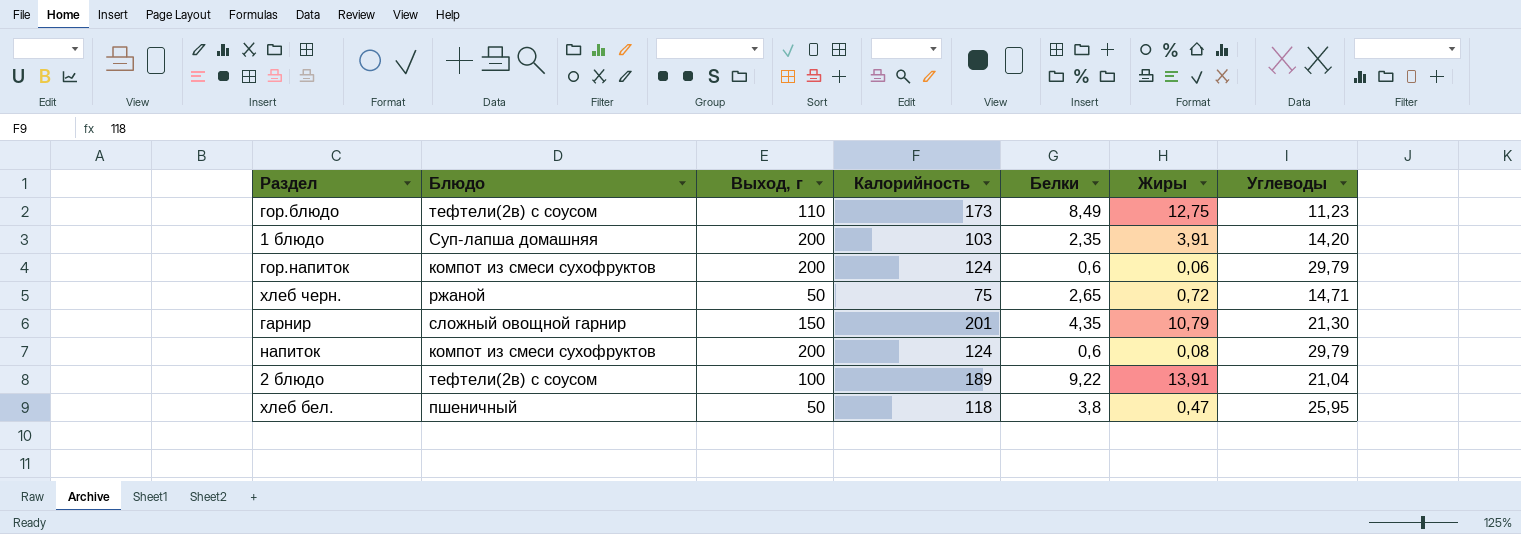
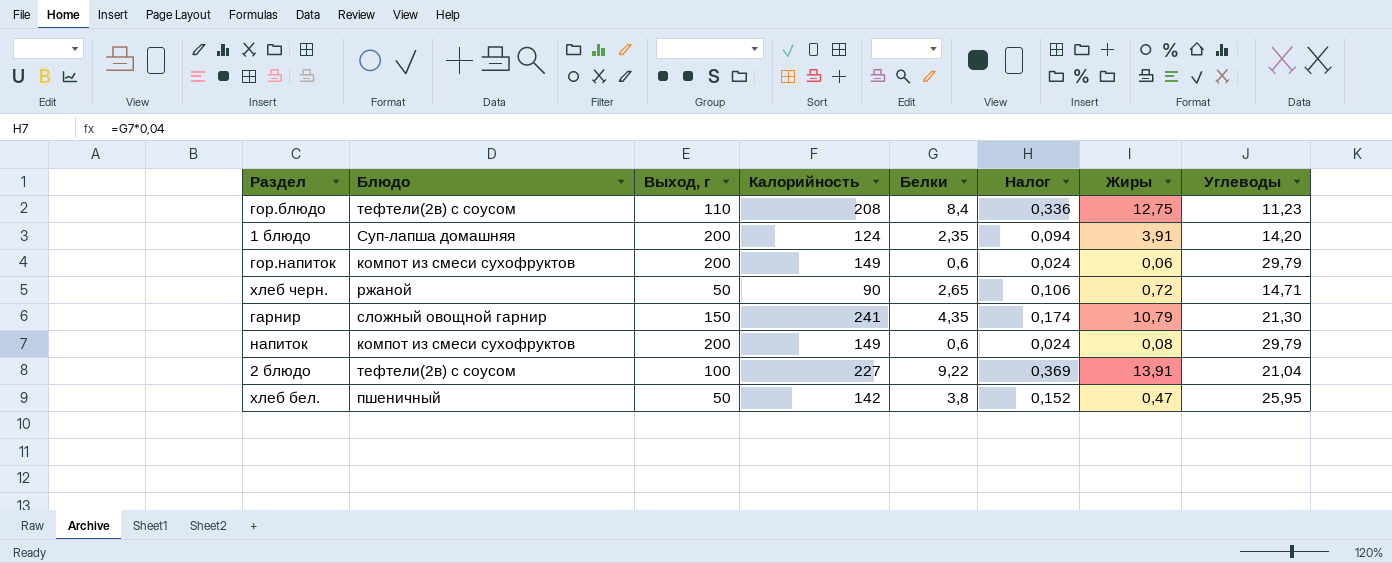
column Налог | formula: none -> [Белки] * 0,04
гор.блюдо | Калорийность: 173 -> 208
гор.блюдо | Белки: 8,49 -> 8,4
1 блюдо | Калорийность: 103 -> 124
гор.напиток | Калорийность: 124 -> 149
хлеб черн. | Калорийность: 75 -> 90
гарнир | Калорийность: 201 -> 241
напиток | Калорийность: 124 -> 149
2 блюдо | Калорийность: 189 -> 227
хлеб бел. | Калорийность: 118 -> 142

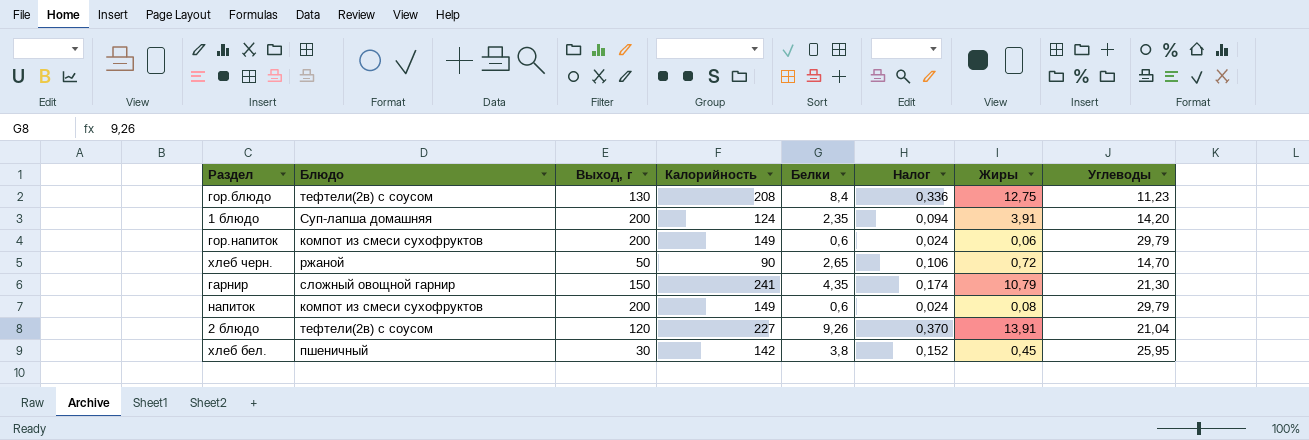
гор.блюдо | Выход, г: 110 -> 130
хлеб черн. | Углеводы: 14,71 -> 14,70
2 блюдо | Выход, г: 100 -> 120
2 блюдо | Белки: 9,22 -> 9,26
2 блюдо | Налог: 0,369 -> 0,370
хлеб бел. | Выход, г: 50 -> 30
хлеб бел. | Жиры: 0,47 -> 0,45

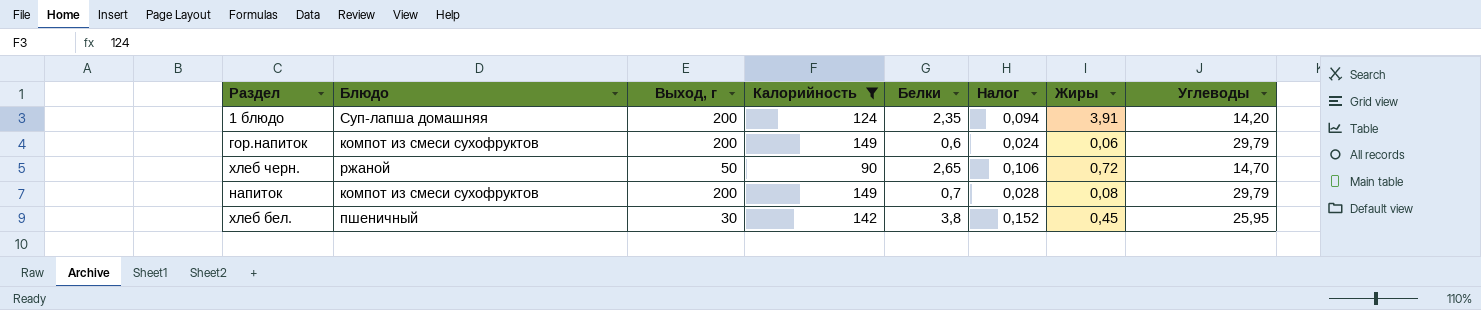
filter: none -> Калорийность <= 149
напиток | Белки: 0,6 -> 0,7
напиток | Налог: 0,024 -> 0,028

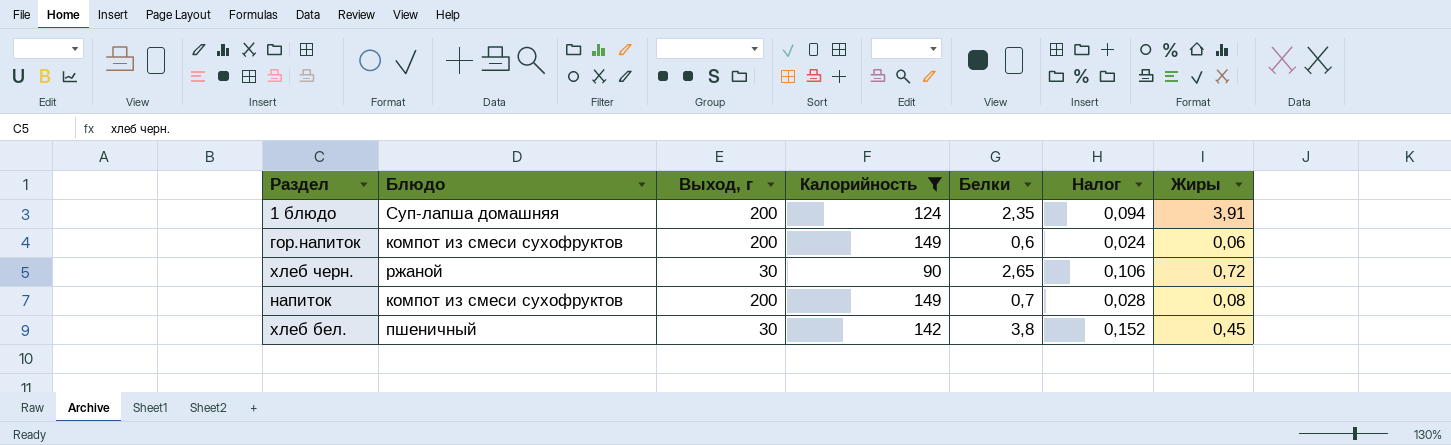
column Углеводы | position: 8 -> none
хлеб черн. | Выход, г: 50 -> 30

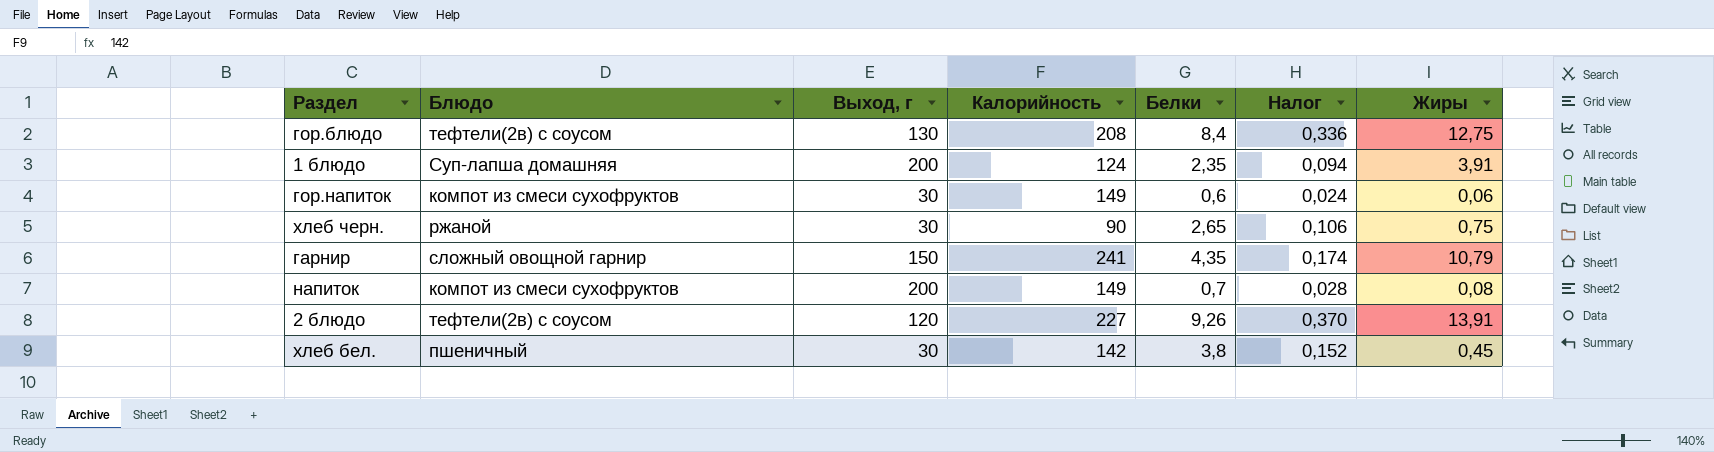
filter: Калорийность <= 149 -> none
гор.напиток | Выход, г: 200 -> 30
хлеб черн. | Жиры: 0,72 -> 0,75

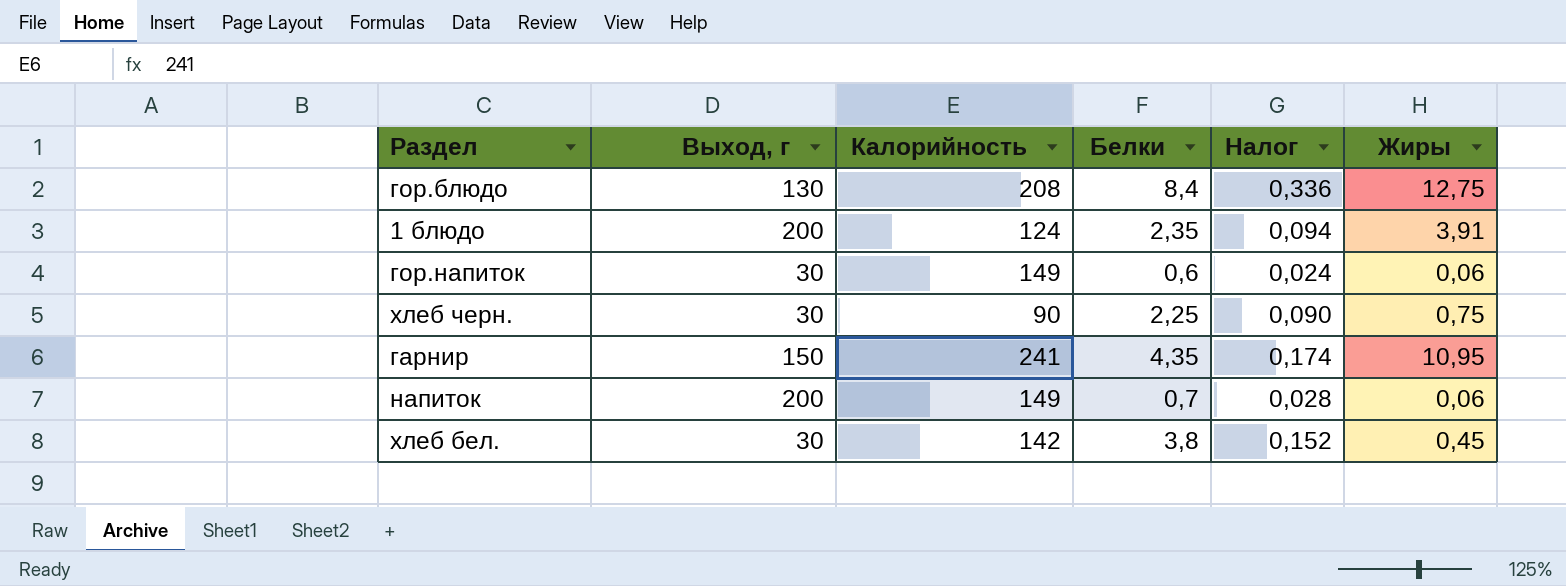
column Блюдо | position: 2 -> none
row 2 блюдо: тефтели(2в) с соусом | 120 | 227 | 9,26 | 0,370 | 13,91 -> none
хлеб черн. | Белки: 2,65 -> 2,25
хлеб черн. | Налог: 0,106 -> 0,090
гарнир | Жиры: 10,79 -> 10,95
напиток | Жиры: 0,08 -> 0,06

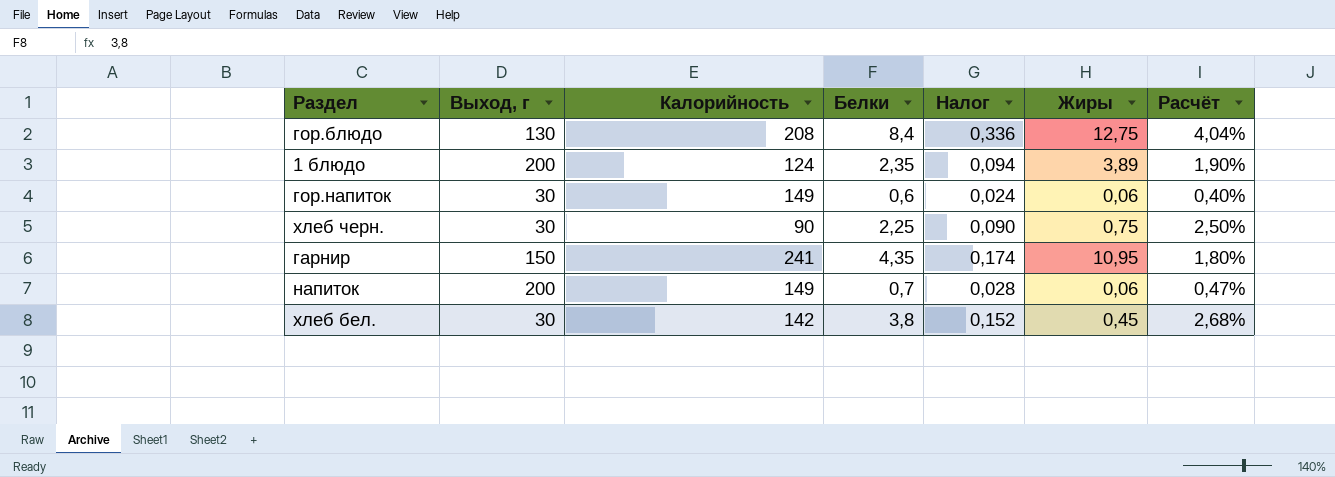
column Расчёт | formula: none -> [Белки] / [Калорийность]
1 блюдо | Жиры: 3,91 -> 3,89

